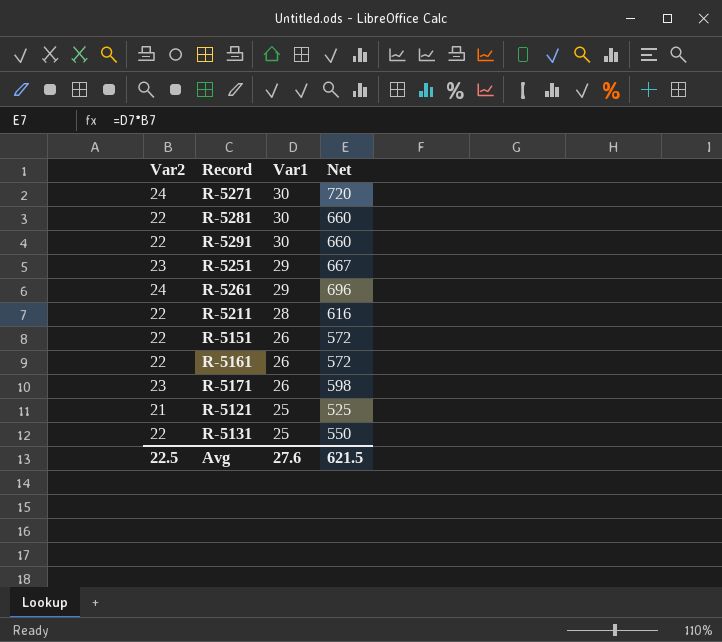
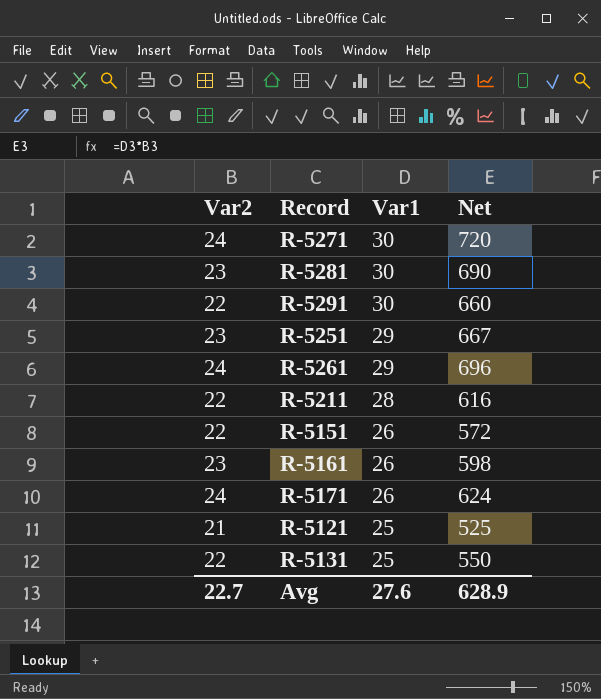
R-5281 | Var2: 22 -> 23
R-5281 | Net: 660 -> 690
R-5161 | Var2: 22 -> 23
R-5161 | Net: 572 -> 598
R-5171 | Var2: 23 -> 24
R-5171 | Net: 598 -> 624
Avg | Var2: 22.5 -> 22.7
Avg | Net: 621.5 -> 628.9

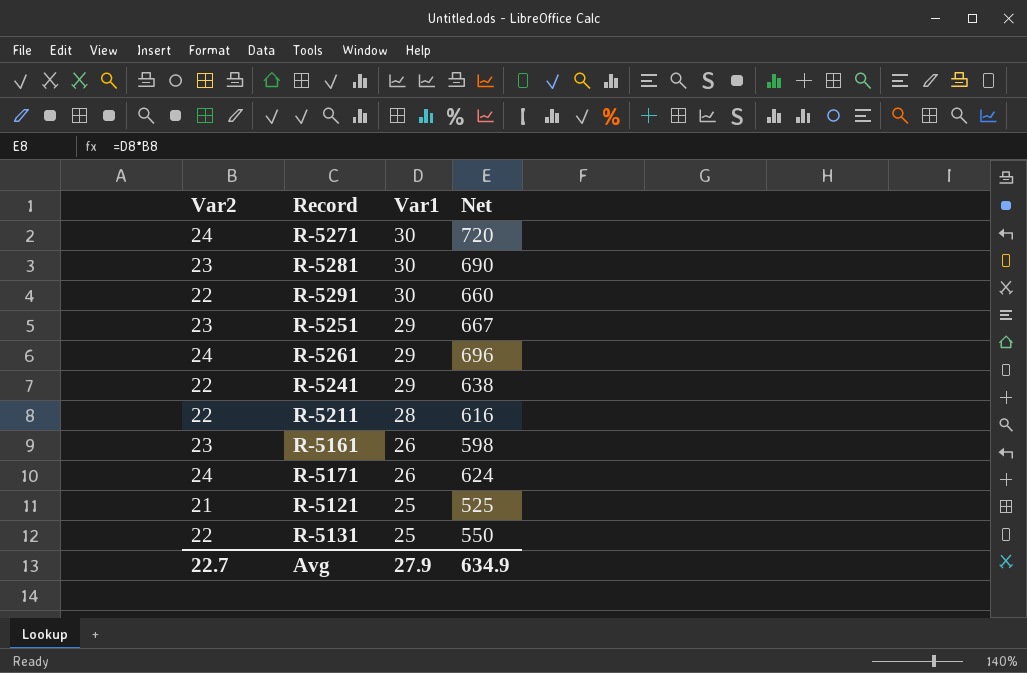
row R-5151: 22 | 26 | 572 -> none
row R-5241: none -> 22 | 29 | 638
Avg | Var1: 27.6 -> 27.9
Avg | Net: 628.9 -> 634.9

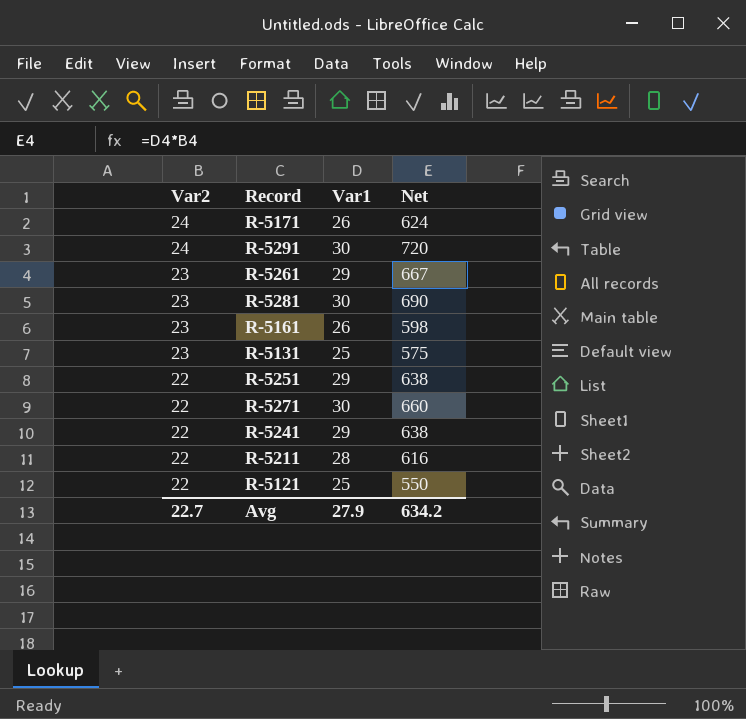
row order: Var1 descending -> Var2 descending
R-5291 | Var2: 22 -> 24
R-5291 | Net: 660 -> 720
R-5261 | Var2: 24 -> 23
R-5261 | Net: 696 -> 667
R-5131 | Var2: 22 -> 23
R-5131 | Net: 550 -> 575
R-5251 | Var2: 23 -> 22
R-5251 | Net: 667 -> 638
R-5271 | Var2: 24 -> 22
R-5271 | Net: 720 -> 660
R-5121 | Var2: 21 -> 22
R-5121 | Net: 525 -> 550
Avg | Net: 634.9 -> 634.2

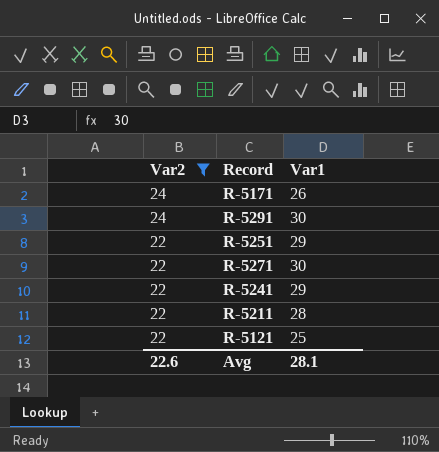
filter: none -> Var2 != 23
column Net | formula: [Var2] * [Var1] -> none
Avg | Var2: 22.7 -> 22.6
Avg | Var1: 27.9 -> 28.1

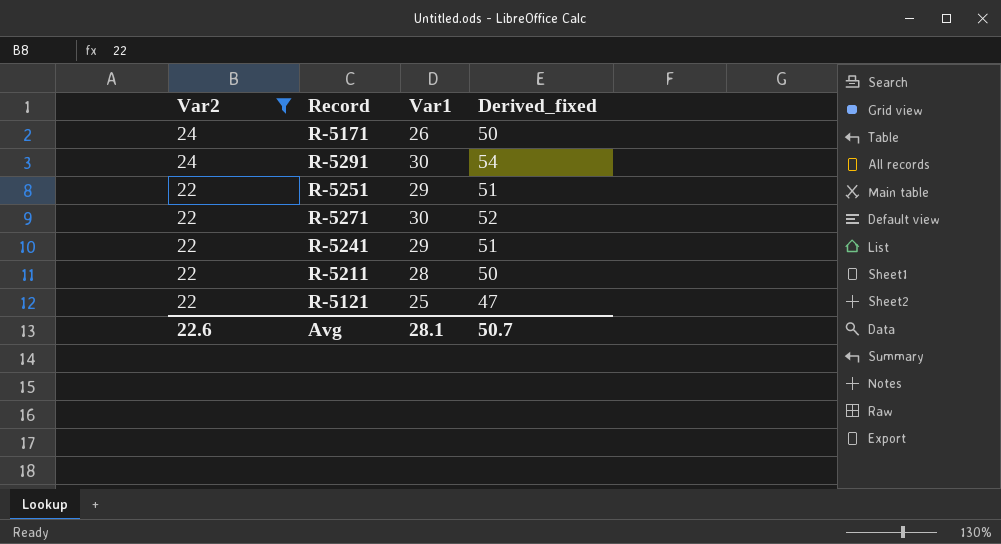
column Derived_fixed | formula: none -> [Var2] + [Var1]

